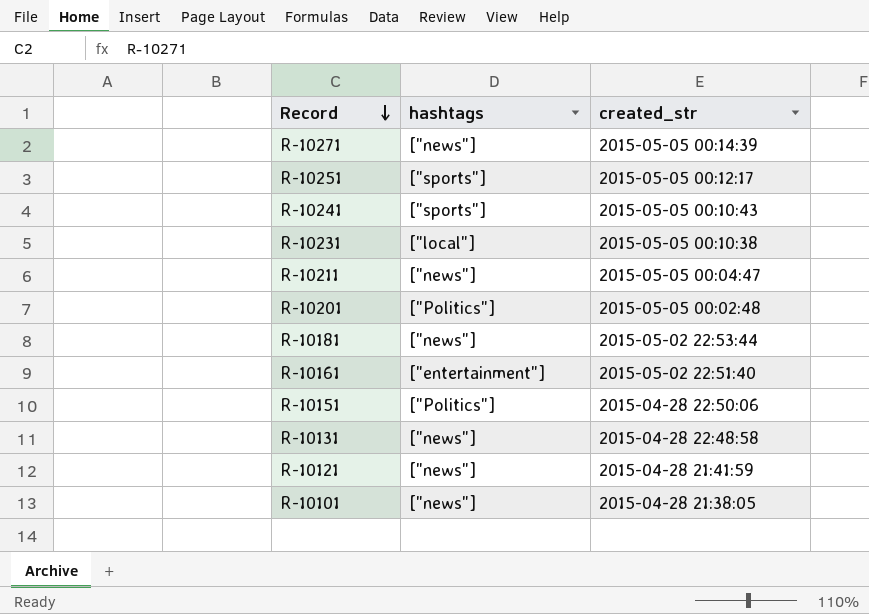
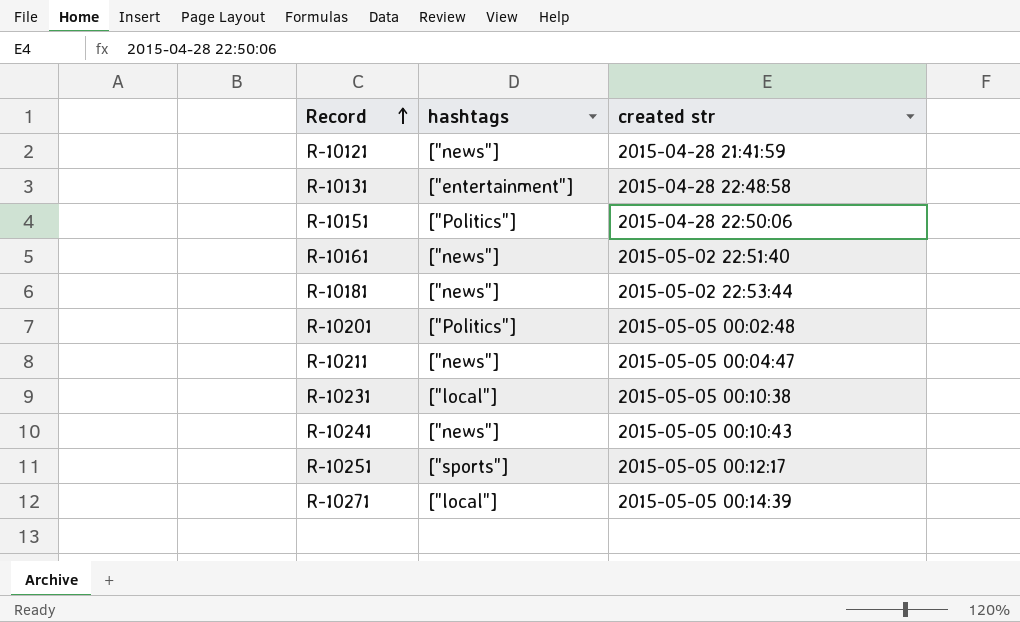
row order: Record descending -> Record ascending
column name: created_str -> created str
row R-10101: ["news"] | 2015-04-28 21:38:05 -> none
R-10131 | hashtags: ["news"] -> ["entertainment"]
R-10161 | hashtags: ["entertainment"] -> ["news"]
R-10241 | hashtags: ["sports"] -> ["news"]
R-10271 | hashtags: ["news"] -> ["local"]

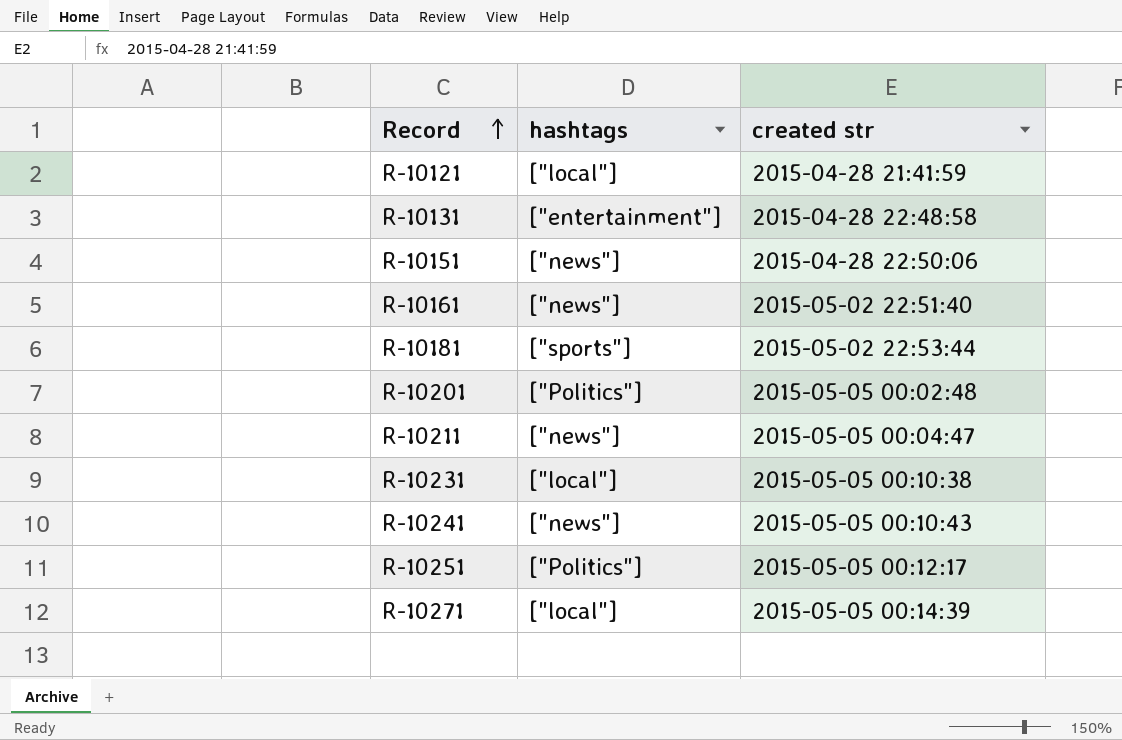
R-10121 | hashtags: ["news"] -> ["local"]
R-10151 | hashtags: ["Politics"] -> ["news"]
R-10181 | hashtags: ["news"] -> ["sports"]
R-10251 | hashtags: ["sports"] -> ["Politics"]

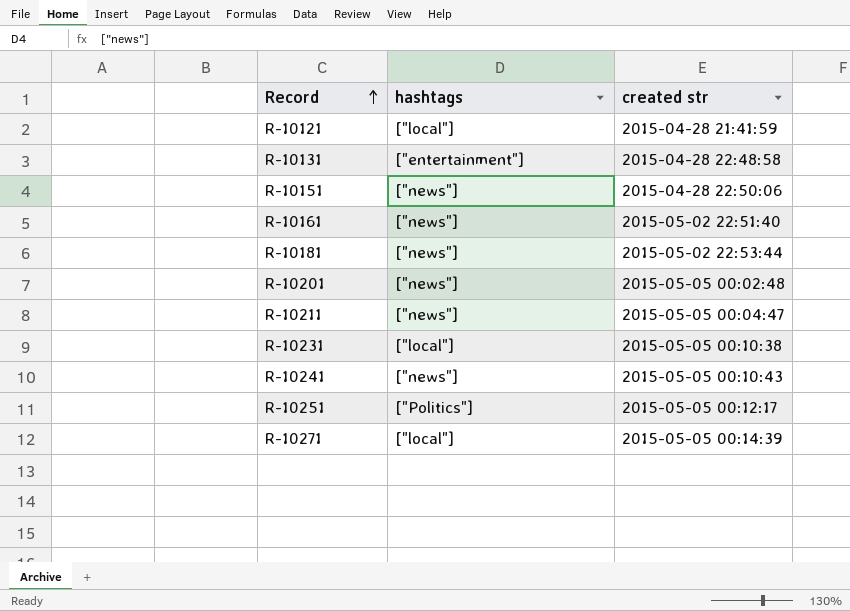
R-10181 | hashtags: ["sports"] -> ["news"]
R-10201 | hashtags: ["Politics"] -> ["news"]

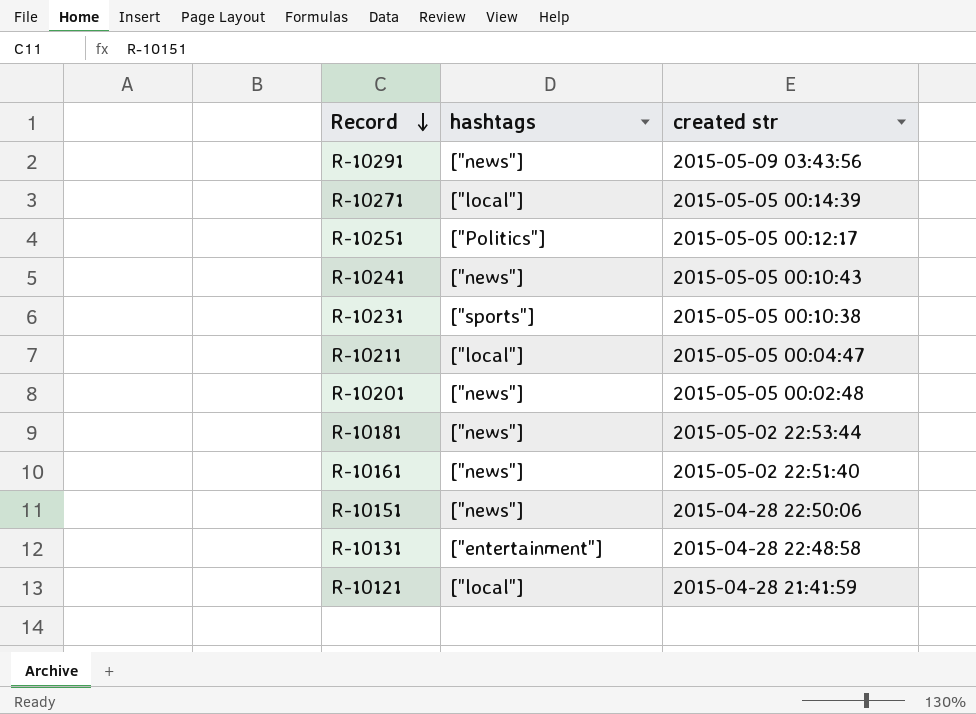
row order: Record ascending -> Record descending
row R-10291: none -> ["news"] | 2015-05-09 03:43:56
R-10231 | hashtags: ["local"] -> ["sports"]
R-10211 | hashtags: ["news"] -> ["local"]

